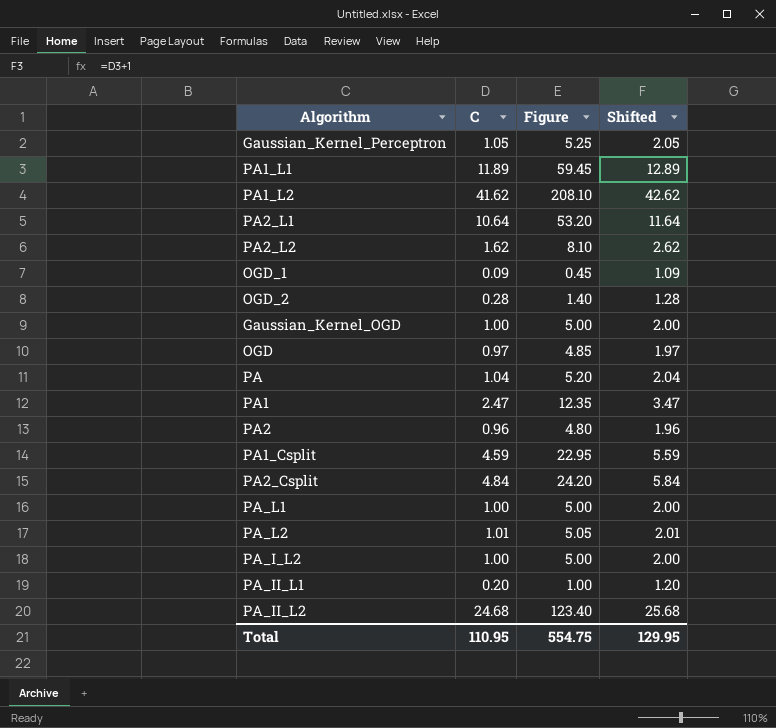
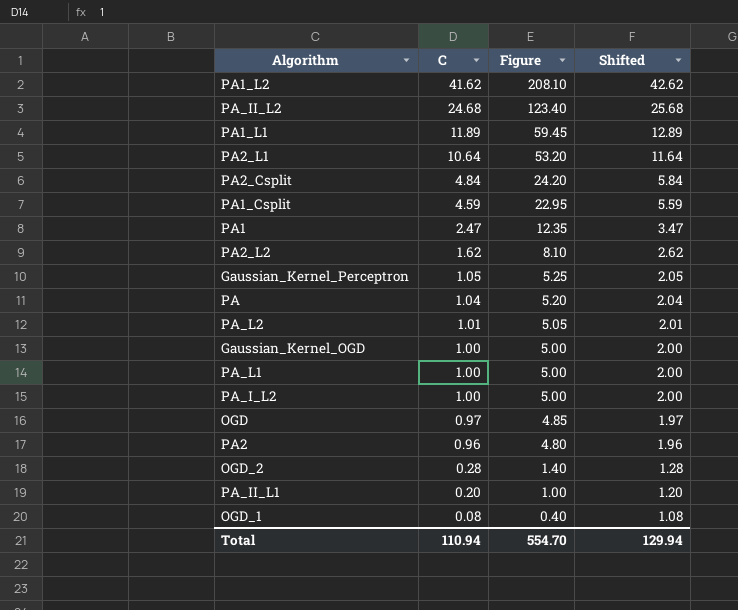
row order: none -> C descending
OGD_1 | C: 0.09 -> 0.08
OGD_1 | Figure: 0.45 -> 0.40
OGD_1 | Shifted: 1.09 -> 1.08
Total | C: 110.95 -> 110.94
Total | Figure: 554.75 -> 554.70
Total | Shifted: 129.95 -> 129.94

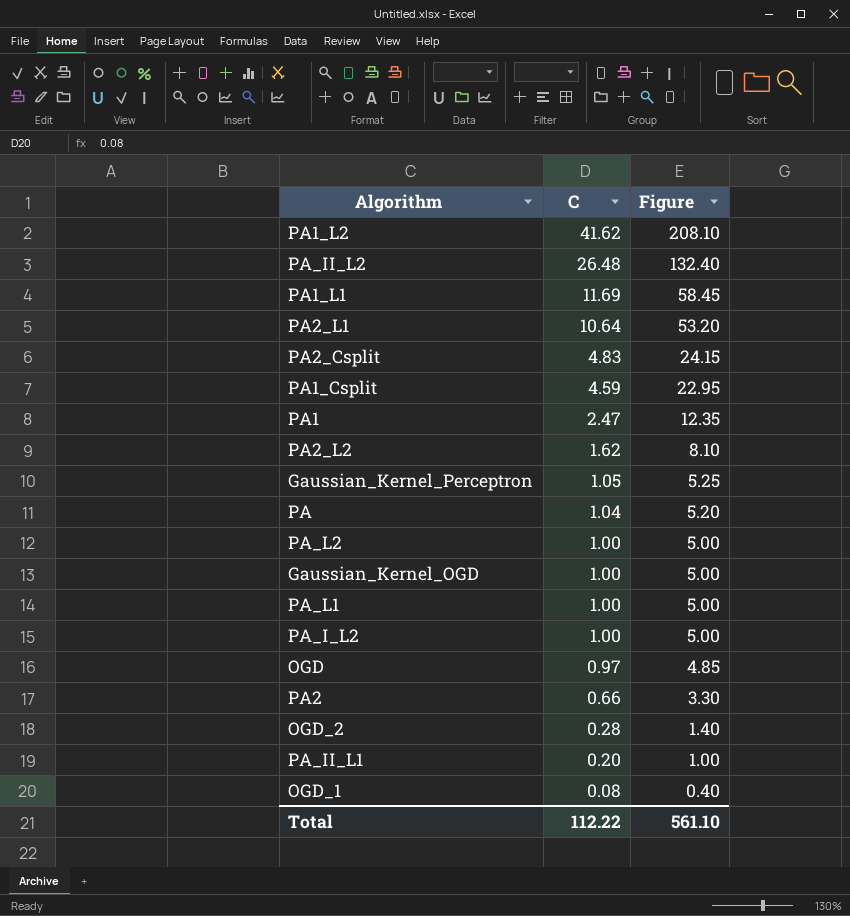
column Shifted | formula: [C] + 1 -> none
PA_II_L2 | C: 24.68 -> 26.48
PA_II_L2 | Figure: 123.40 -> 132.40
PA1_L1 | C: 11.89 -> 11.69
PA1_L1 | Figure: 59.45 -> 58.45
PA2_Csplit | C: 4.84 -> 4.83
PA2_Csplit | Figure: 24.20 -> 24.15
PA_L2 | C: 1.01 -> 1.00
PA_L2 | Figure: 5.05 -> 5.00
PA2 | C: 0.96 -> 0.66
PA2 | Figure: 4.80 -> 3.30
Total | C: 110.94 -> 112.22
Total | Figure: 554.70 -> 561.10

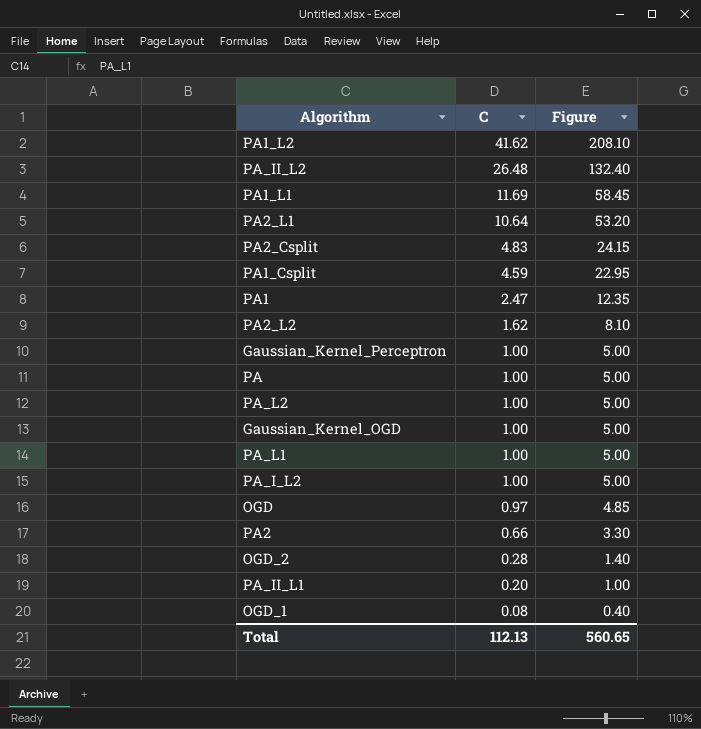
Gaussian_Kernel_Perceptron | C: 1.05 -> 1.00
Gaussian_Kernel_Perceptron | Figure: 5.25 -> 5.00
PA | C: 1.04 -> 1.00
PA | Figure: 5.20 -> 5.00
Total | C: 112.22 -> 112.13
Total | Figure: 561.10 -> 560.65

